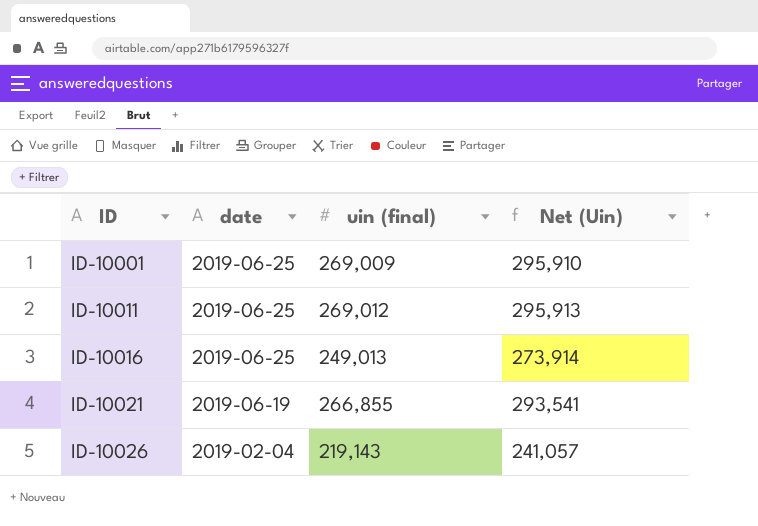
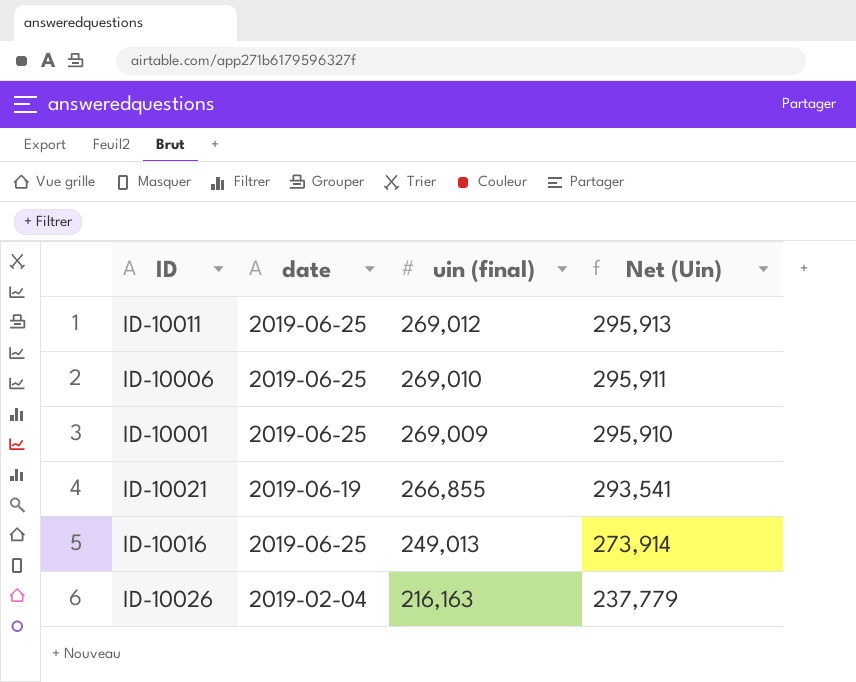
row order: ID ascending -> uin (final) descending
row ID-10006: none -> 2019-06-25 | 269,010 | 295,911
ID-10026 | uin (final): 219,143 -> 216,163
ID-10026 | Net (Uin): 241,057 -> 237,779

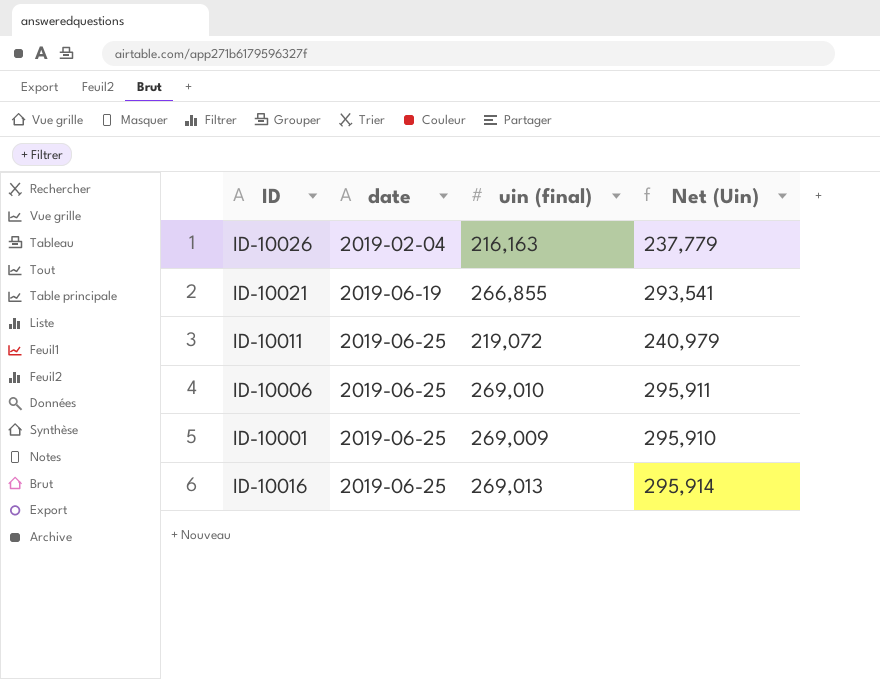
row order: uin (final) descending -> date ascending
ID-10011 | uin (final): 269,012 -> 219,072
ID-10011 | Net (Uin): 295,913 -> 240,979
ID-10016 | uin (final): 249,013 -> 269,013
ID-10016 | Net (Uin): 273,914 -> 295,914

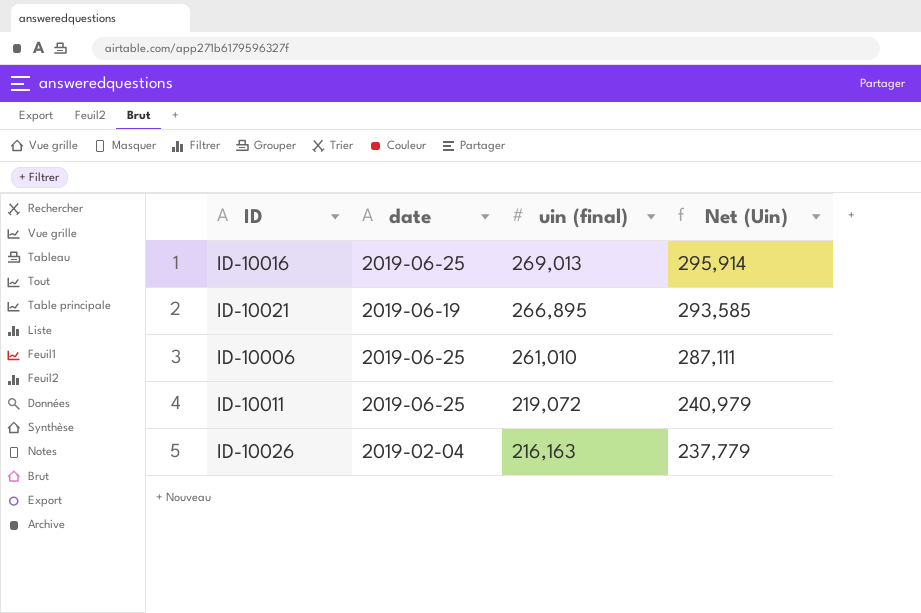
row order: date ascending -> uin (final) descending
row ID-10001: 2019-06-25 | 269,009 | 295,910 -> none
ID-10021 | uin (final): 266,855 -> 266,895
ID-10021 | Net (Uin): 293,541 -> 293,585
ID-10006 | uin (final): 269,010 -> 261,010
ID-10006 | Net (Uin): 295,911 -> 287,111

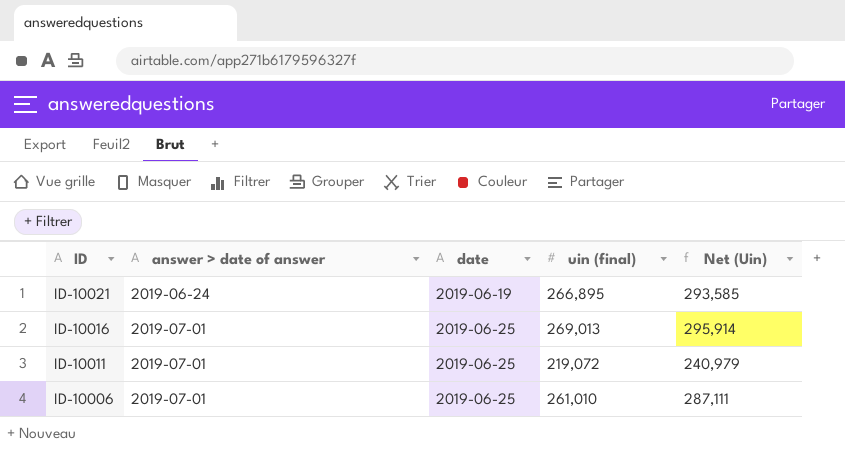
row order: uin (final) descending -> ID descending
column answer > date of answer | position: none -> 2
row ID-10026: 2019-02-04 | 216,163 | 237,779 -> none

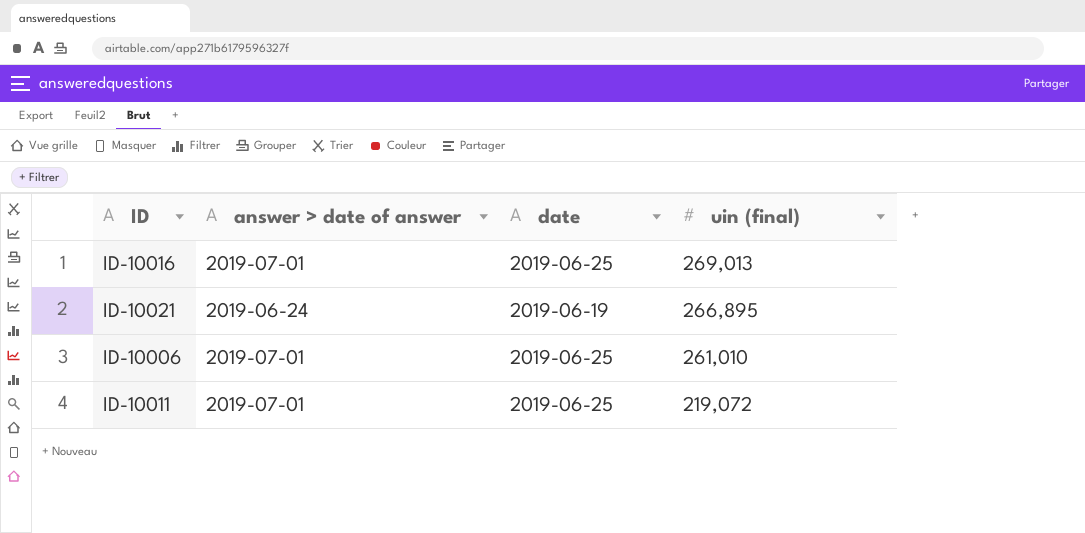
row order: ID descending -> uin (final) descending
column Net (Uin) | formula: [uin (final)] * 1.1 -> none

